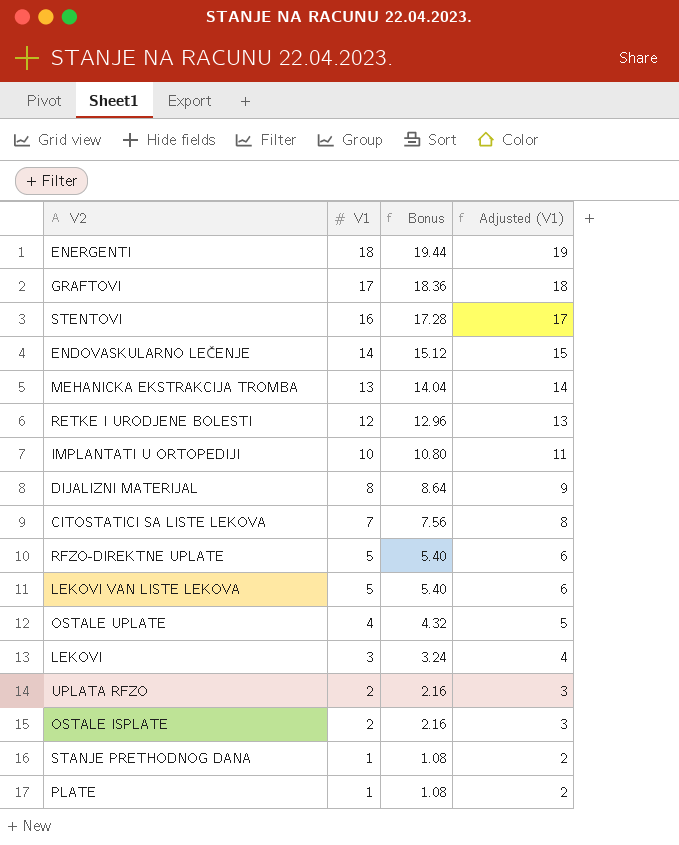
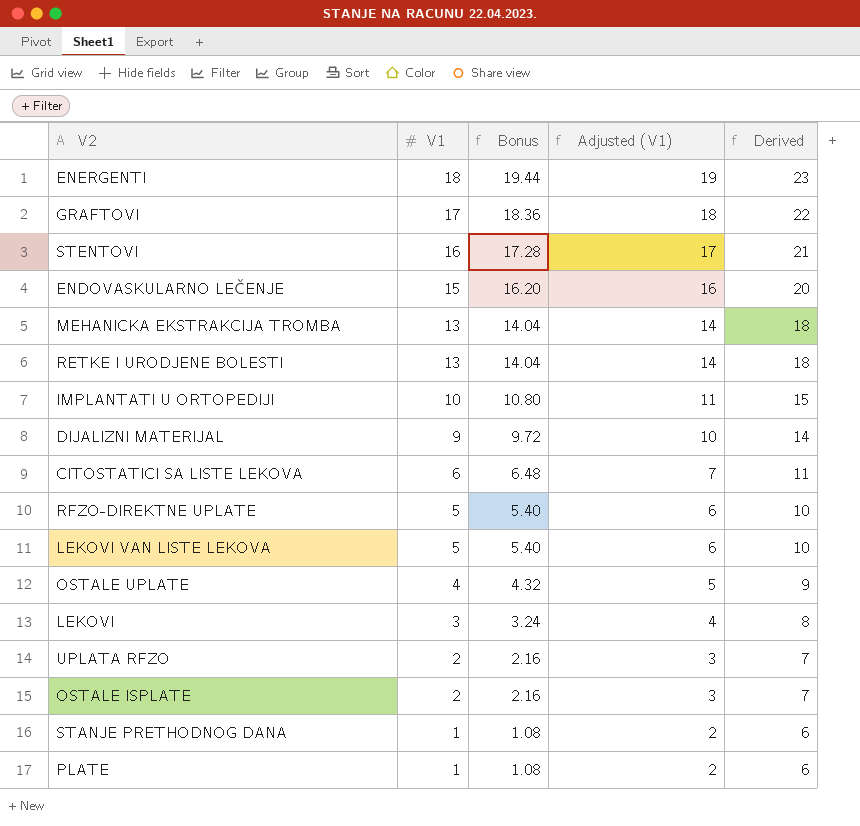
column Derived | formula: none -> [V1] + 5
ENDOVASKULARNO LEČENJE | V1: 14 -> 15
ENDOVASKULARNO LEČENJE | Bonus: 15.12 -> 16.20
ENDOVASKULARNO LEČENJE | Adjusted (V1): 15 -> 16
RETKE I URODJENE BOLESTI | V1: 12 -> 13
RETKE I URODJENE BOLESTI | Bonus: 12.96 -> 14.04
RETKE I URODJENE BOLESTI | Adjusted (V1): 13 -> 14
DIJALIZNI MATERIJAL | V1: 8 -> 9
DIJALIZNI MATERIJAL | Bonus: 8.64 -> 9.72
DIJALIZNI MATERIJAL | Adjusted (V1): 9 -> 10
CITOSTATICI SA LISTE LEKOVA | V1: 7 -> 6
CITOSTATICI SA LISTE LEKOVA | Bonus: 7.56 -> 6.48
CITOSTATICI SA LISTE LEKOVA | Adjusted (V1): 8 -> 7

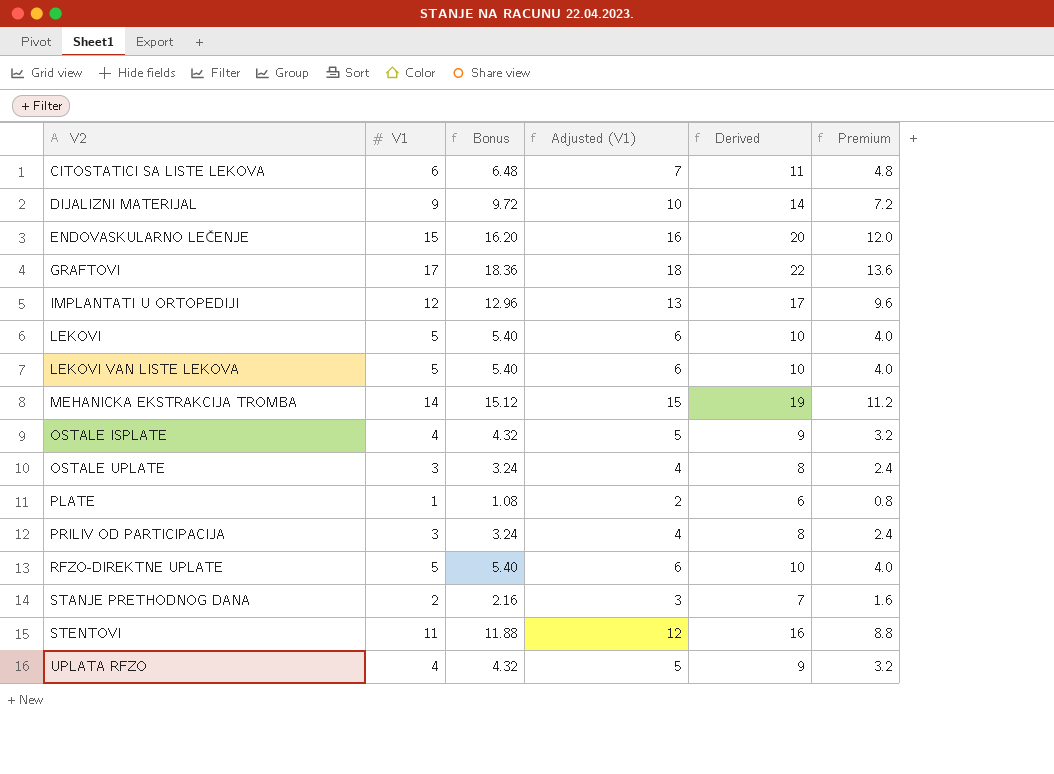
row order: V1 descending -> V2 ascending
column Premium | formula: none -> [V1] * 0.8
row ENERGENTI: 18 | 19.44 | 19 | 23 -> none
row RETKE I URODJENE BOLESTI: 13 | 14.04 | 14 | 18 -> none
IMPLANTATI U ORTOPEDIJI | V1: 10 -> 12
IMPLANTATI U ORTOPEDIJI | Bonus: 10.80 -> 12.96
IMPLANTATI U ORTOPEDIJI | Adjusted (V1): 11 -> 13
IMPLANTATI U ORTOPEDIJI | Derived: 15 -> 17
LEKOVI | V1: 3 -> 5
LEKOVI | Bonus: 3.24 -> 5.40
LEKOVI | Adjusted (V1): 4 -> 6
LEKOVI | Derived: 8 -> 10
MEHANICKA EKSTRAKCIJA TROMBA | V1: 13 -> 14
MEHANICKA EKSTRAKCIJA TROMBA | Bonus: 14.04 -> 15.12
MEHANICKA EKSTRAKCIJA TROMBA | Adjusted (V1): 14 -> 15
MEHANICKA EKSTRAKCIJA TROMBA | Derived: 18 -> 19
OSTALE ISPLATE | V1: 2 -> 4
OSTALE ISPLATE | Bonus: 2.16 -> 4.32
OSTALE ISPLATE | Adjusted (V1): 3 -> 5
OSTALE ISPLATE | Derived: 7 -> 9
OSTALE UPLATE | V1: 4 -> 3
OSTALE UPLATE | Bonus: 4.32 -> 3.24
OSTALE UPLATE | Adjusted (V1): 5 -> 4
OSTALE UPLATE | Derived: 9 -> 8
row PRILIV OD PARTICIPACIJA: none -> 3 | 3.24 | 4 | 8 | 2.4
STANJE PRETHODNOG DANA | V1: 1 -> 2
STANJE PRETHODNOG DANA | Bonus: 1.08 -> 2.16
STANJE PRETHODNOG DANA | Adjusted (V1): 2 -> 3
STANJE PRETHODNOG DANA | Derived: 6 -> 7
STENTOVI | V1: 16 -> 11
STENTOVI | Bonus: 17.28 -> 11.88
STENTOVI | Adjusted (V1): 17 -> 12
STENTOVI | Derived: 21 -> 16
UPLATA RFZO | V1: 2 -> 4
UPLATA RFZO | Bonus: 2.16 -> 4.32
UPLATA RFZO | Adjusted (V1): 3 -> 5
UPLATA RFZO | Derived: 7 -> 9

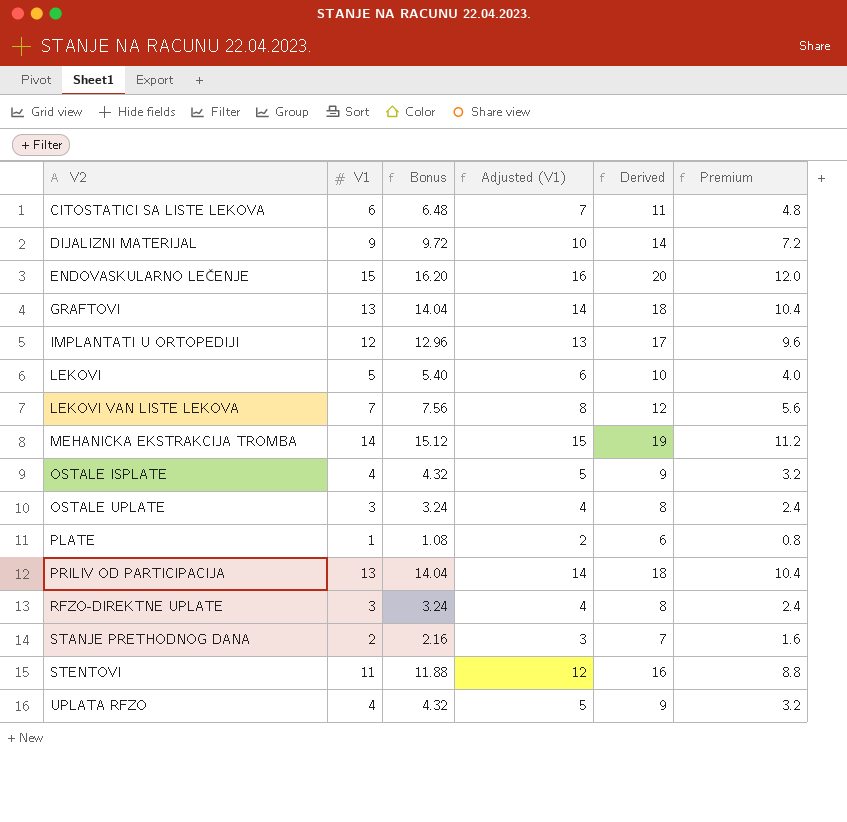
GRAFTOVI | V1: 17 -> 13
GRAFTOVI | Bonus: 18.36 -> 14.04
GRAFTOVI | Adjusted (V1): 18 -> 14
GRAFTOVI | Derived: 22 -> 18
GRAFTOVI | Premium: 13.6 -> 10.4
LEKOVI VAN LISTE LEKOVA | V1: 5 -> 7
LEKOVI VAN LISTE LEKOVA | Bonus: 5.40 -> 7.56
LEKOVI VAN LISTE LEKOVA | Adjusted (V1): 6 -> 8
LEKOVI VAN LISTE LEKOVA | Derived: 10 -> 12
LEKOVI VAN LISTE LEKOVA | Premium: 4.0 -> 5.6
PRILIV OD PARTICIPACIJA | V1: 3 -> 13
PRILIV OD PARTICIPACIJA | Bonus: 3.24 -> 14.04
PRILIV OD PARTICIPACIJA | Adjusted (V1): 4 -> 14
PRILIV OD PARTICIPACIJA | Derived: 8 -> 18
PRILIV OD PARTICIPACIJA | Premium: 2.4 -> 10.4
RFZO-DIREKTNE UPLATE | V1: 5 -> 3
RFZO-DIREKTNE UPLATE | Bonus: 5.40 -> 3.24
RFZO-DIREKTNE UPLATE | Adjusted (V1): 6 -> 4
RFZO-DIREKTNE UPLATE | Derived: 10 -> 8
RFZO-DIREKTNE UPLATE | Premium: 4.0 -> 2.4

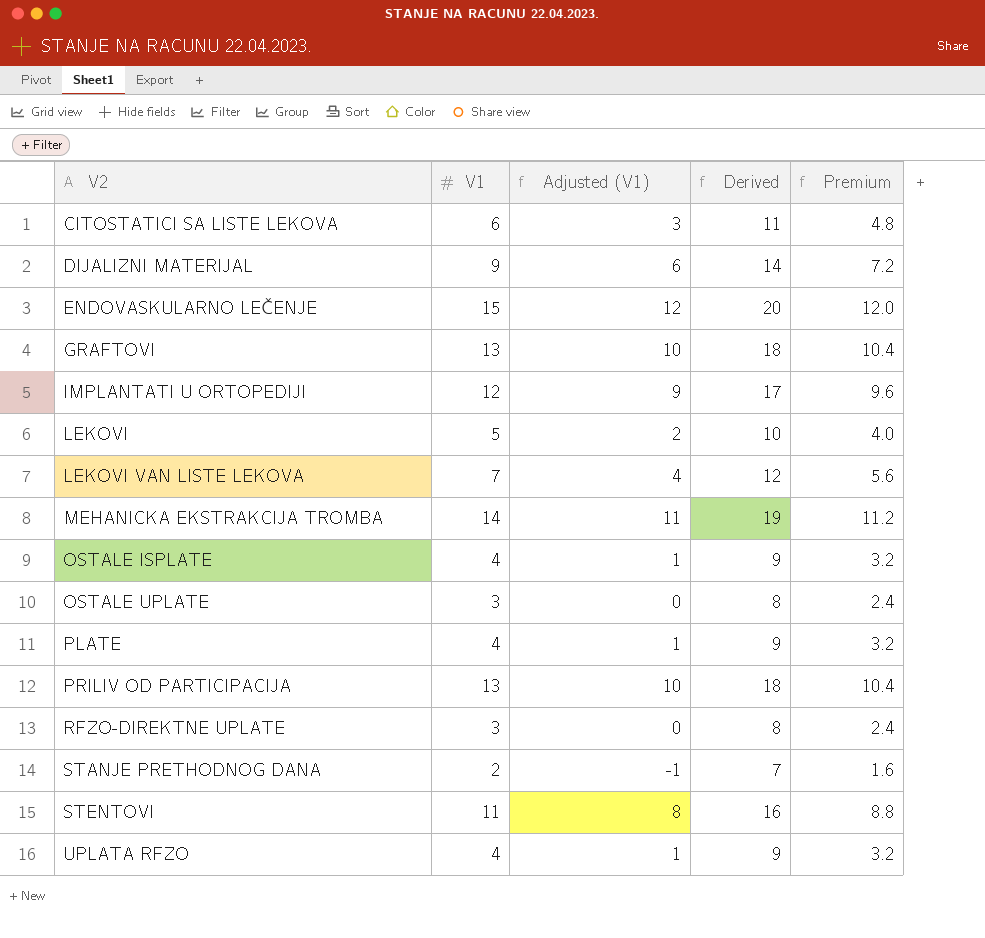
column Bonus | formula: [V1] * 1.08 -> none
column Adjusted (V1) | formula: [V1] + 1 -> [V1] - 3
PLATE | V1: 1 -> 4
PLATE | Derived: 6 -> 9
PLATE | Premium: 0.8 -> 3.2

